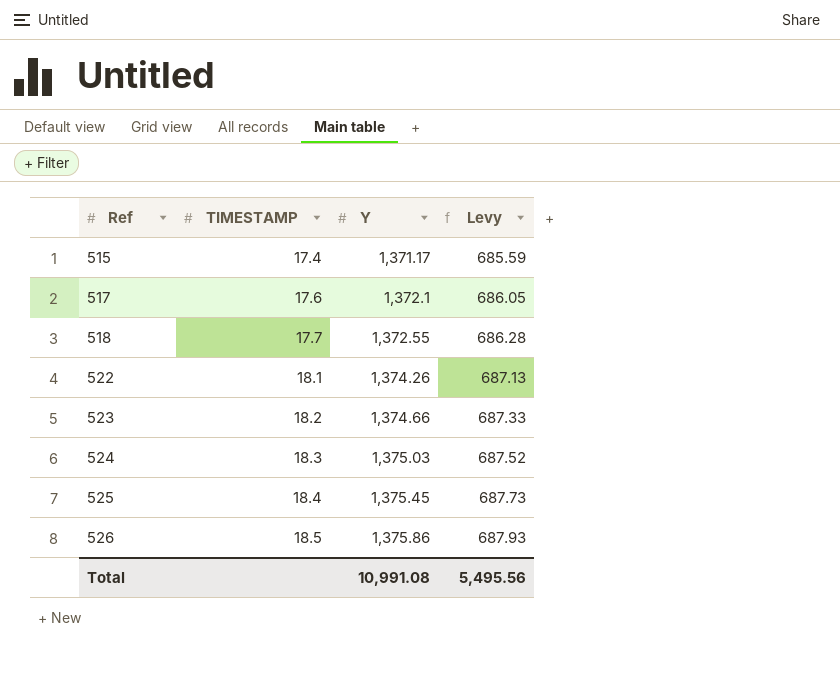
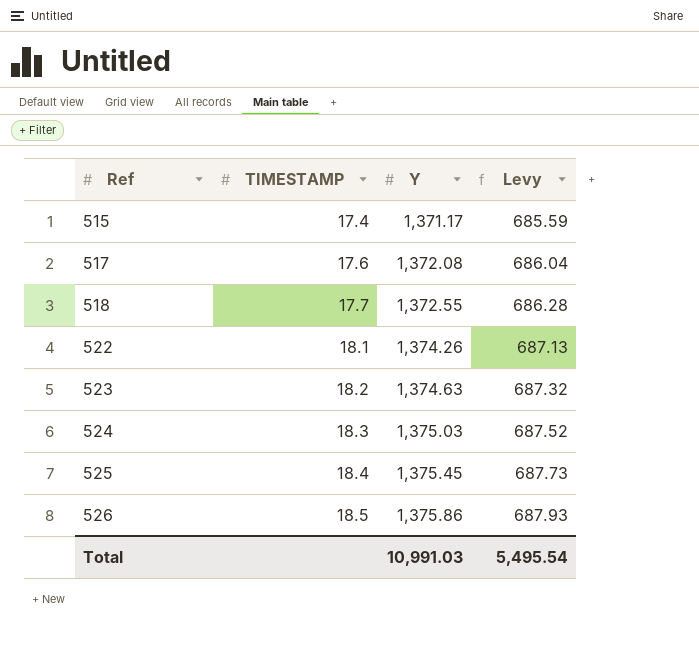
517 | Y: 1,372.1 -> 1,372.08
517 | Levy: 686.05 -> 686.04
523 | Y: 1,374.66 -> 1,374.63
523 | Levy: 687.33 -> 687.32
Total | Y: 10,991.08 -> 10,991.03
Total | Levy: 5,495.56 -> 5,495.54

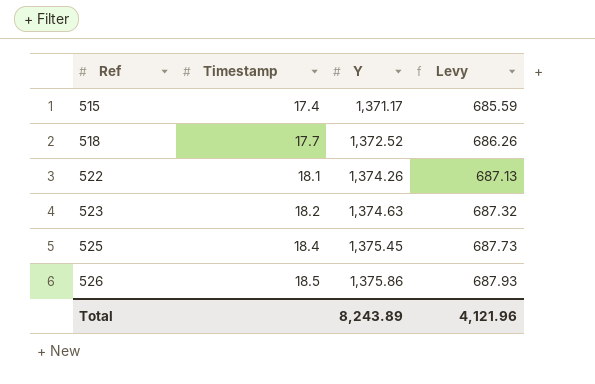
column name: TIMESTAMP -> Timestamp
row 517: 17.6 | 1,372.08 | 686.04 -> none
row 524: 18.3 | 1,375.03 | 687.52 -> none
518 | Y: 1,372.55 -> 1,372.52
518 | Levy: 686.28 -> 686.26
Total | Y: 10,991.03 -> 8,243.89
Total | Levy: 5,495.54 -> 4,121.96

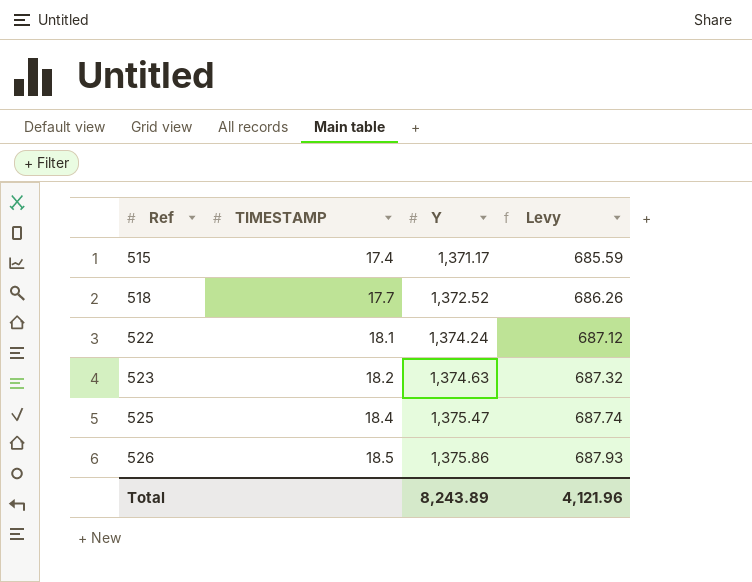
column name: Timestamp -> TIMESTAMP
522 | Y: 1,374.26 -> 1,374.24
522 | Levy: 687.13 -> 687.12
525 | Y: 1,375.45 -> 1,375.47
525 | Levy: 687.73 -> 687.74

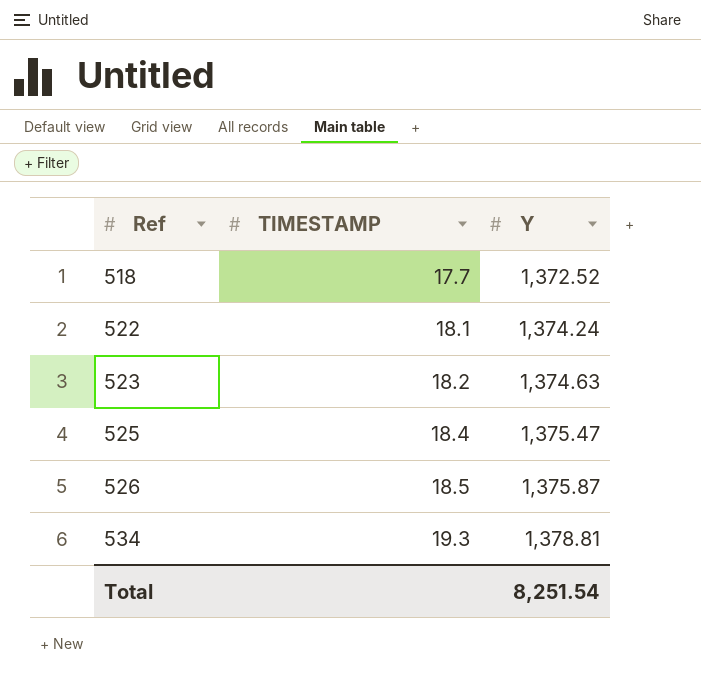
column Levy | formula: [Y] * 0.5 -> none
row 515: 17.4 | 1,371.17 | 685.59 -> none
526 | Y: 1,375.86 -> 1,375.87
row 534: none -> 19.3 | 1,378.81
Total | Y: 8,243.89 -> 8,251.54

